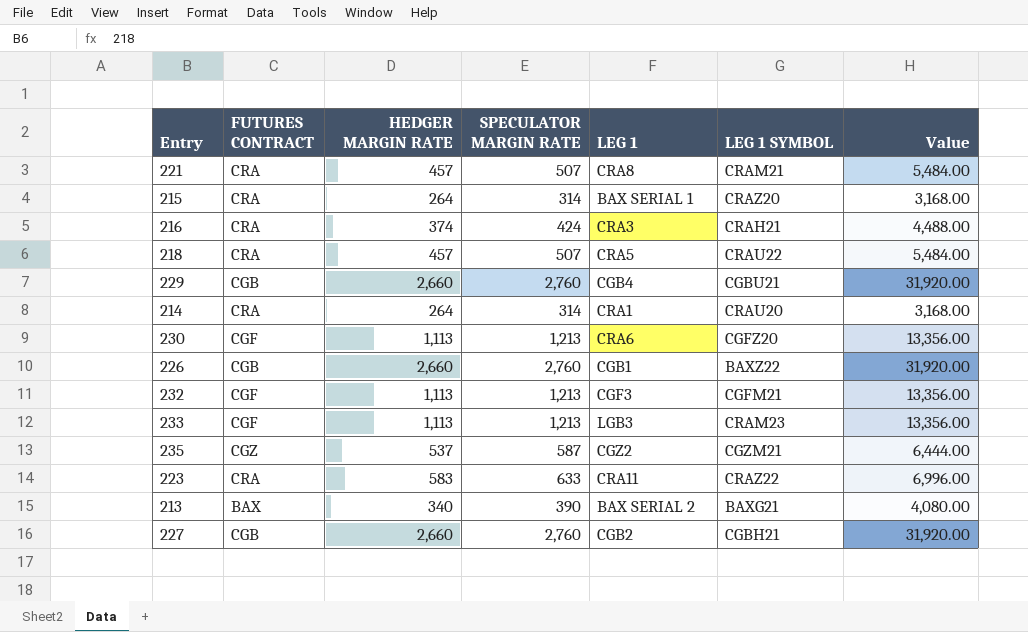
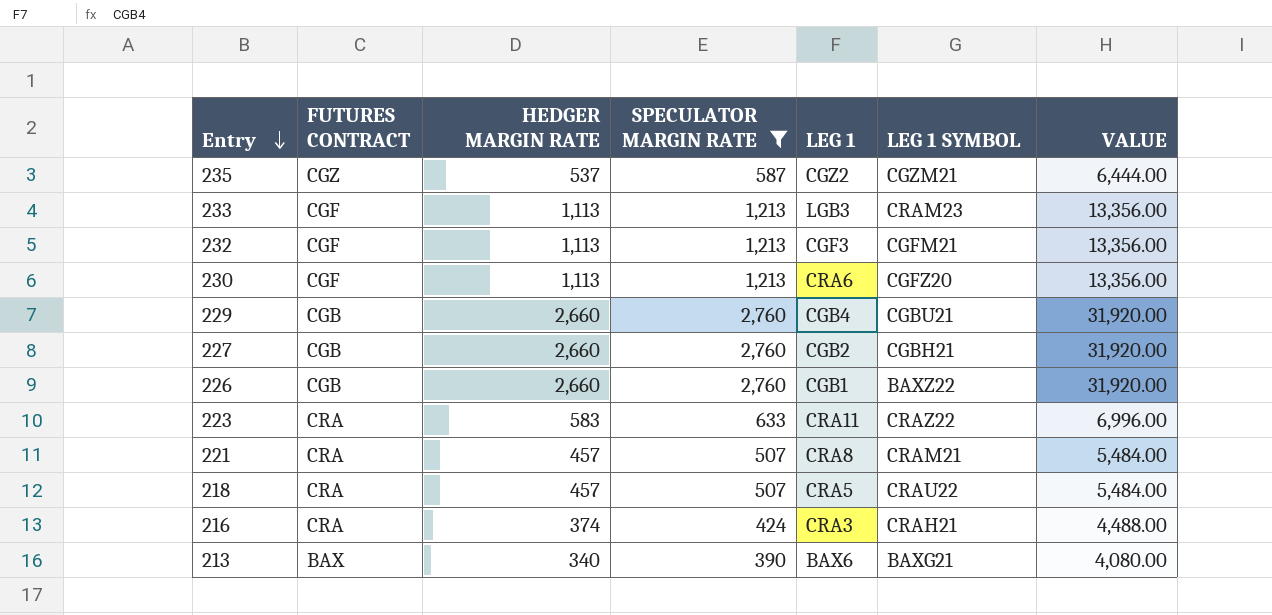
filter: none -> SPECULATOR MARGIN RATE != 314
row order: none -> Entry descending
column name: Value -> VALUE
213 | LEG 1: BAX SERIAL 2 -> BAX6

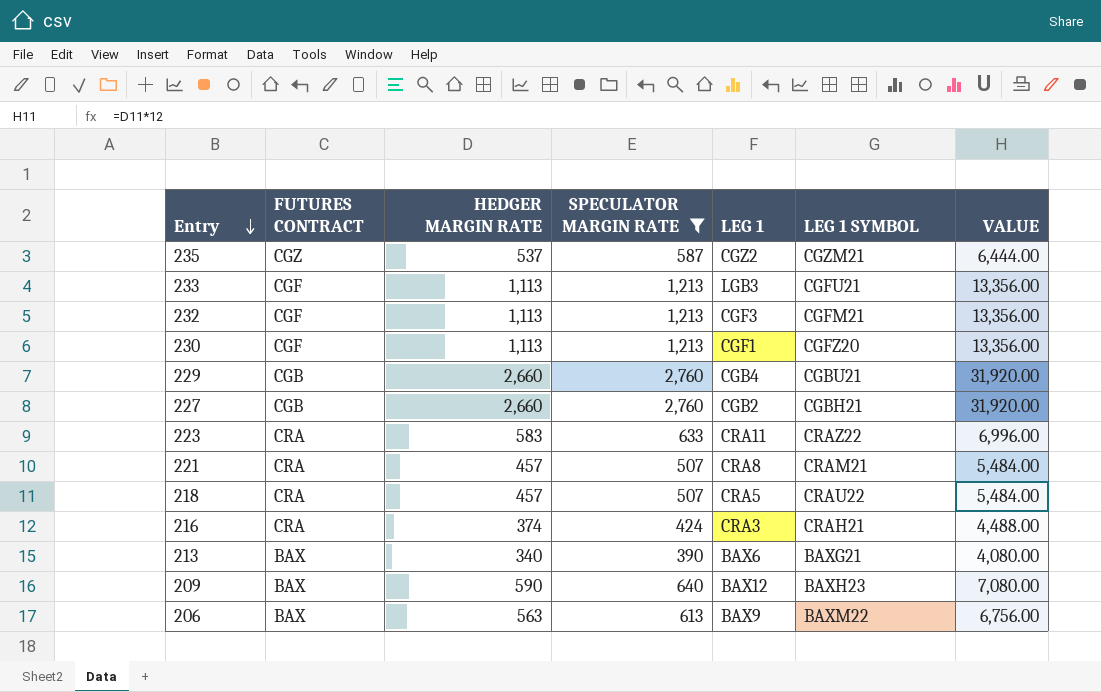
row 226: CGB | 2,660 | 2,760 | CGB1 | BAXZ22 | 31,920.00 -> none
233 | LEG 1 SYMBOL: CRAM23 -> CGFU21
230 | LEG 1: CRA6 -> CGF1
row 209: none -> BAX | 590 | 640 | BAX12 | BAXH23 | 7,080.00
row 206: none -> BAX | 563 | 613 | BAX9 | BAXM22 | 6,756.00

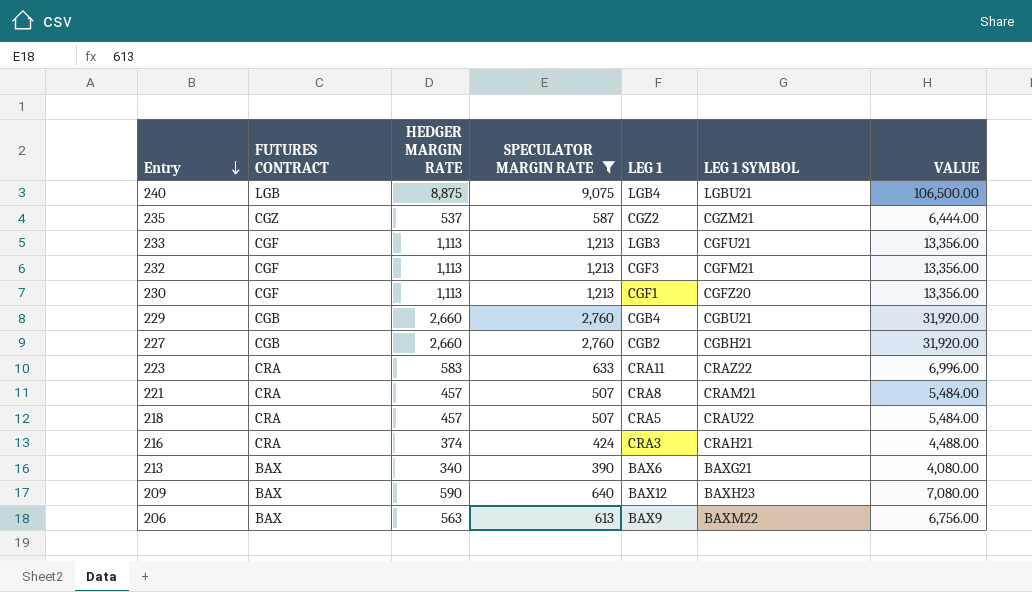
row 240: none -> LGB | 8,875 | 9,075 | LGB4 | LGBU21 | 106,500.00

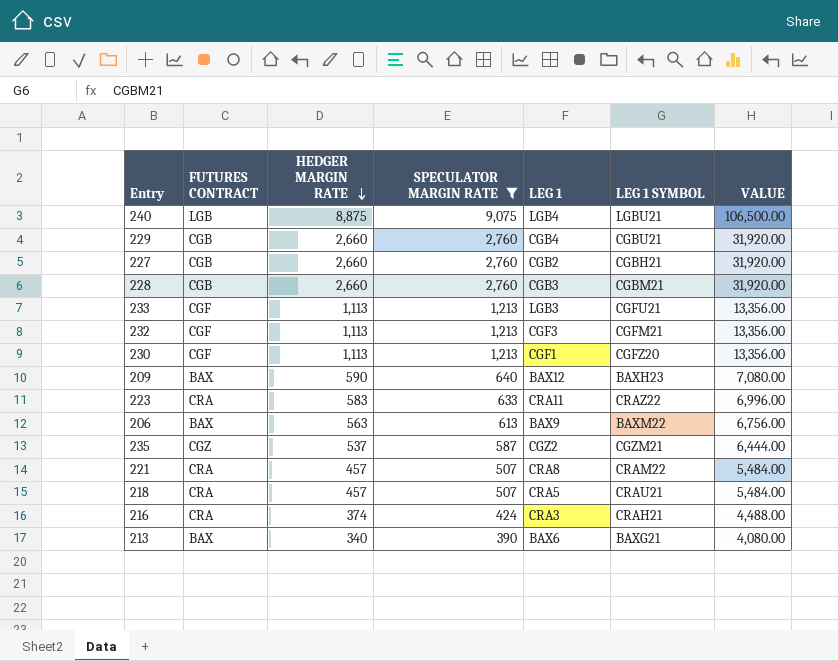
row order: Entry descending -> HEDGER MARGIN RATE descending
row 228: none -> CGB | 2,660 | 2,760 | CGB3 | CGBM21 | 31,920.00
221 | LEG 1 SYMBOL: CRAM21 -> CRAM22
218 | LEG 1 SYMBOL: CRAU22 -> CRAU21

